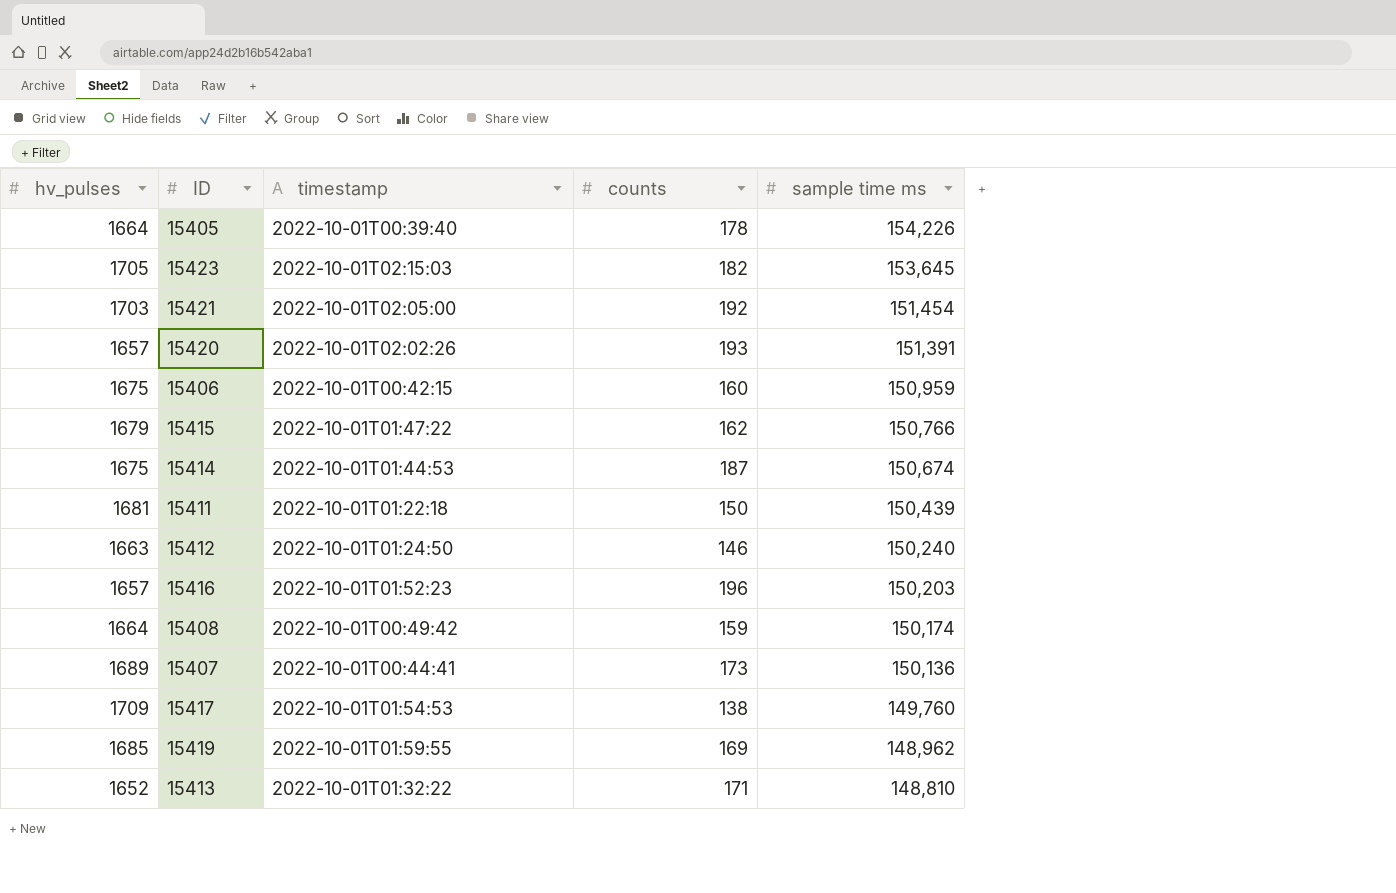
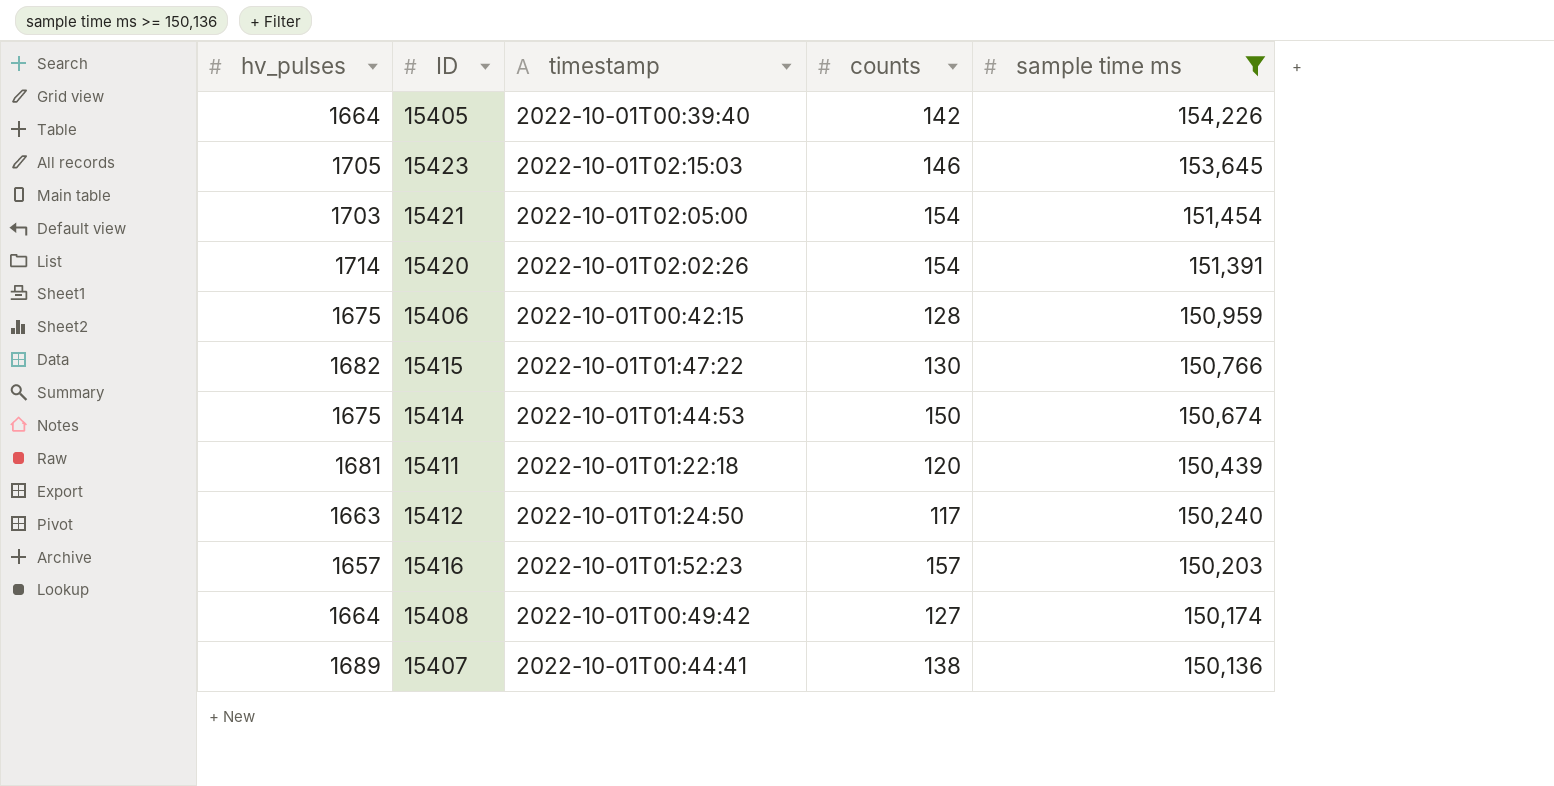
filter: none -> sample time ms >= 150,136
15405 | counts: 178 -> 142
15423 | counts: 182 -> 146
15421 | counts: 192 -> 154
15420 | hv_pulses: 1657 -> 1714
15420 | counts: 193 -> 154
15406 | counts: 160 -> 128
15415 | hv_pulses: 1679 -> 1682
15415 | counts: 162 -> 130
15414 | counts: 187 -> 150
15411 | counts: 150 -> 120
15412 | counts: 146 -> 117
15416 | counts: 196 -> 157
15408 | counts: 159 -> 127
15407 | counts: 173 -> 138

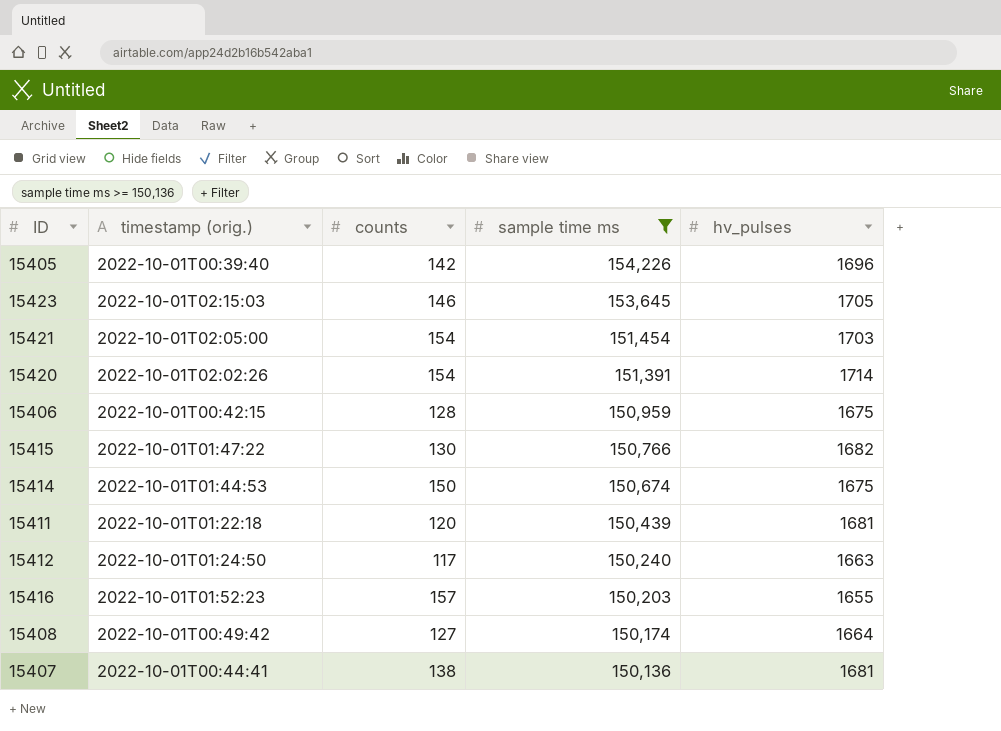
column name: timestamp -> timestamp (orig.)
column hv_pulses | position: 1 -> 5
15405 | hv_pulses: 1664 -> 1696
15416 | hv_pulses: 1657 -> 1655
15407 | hv_pulses: 1689 -> 1681

